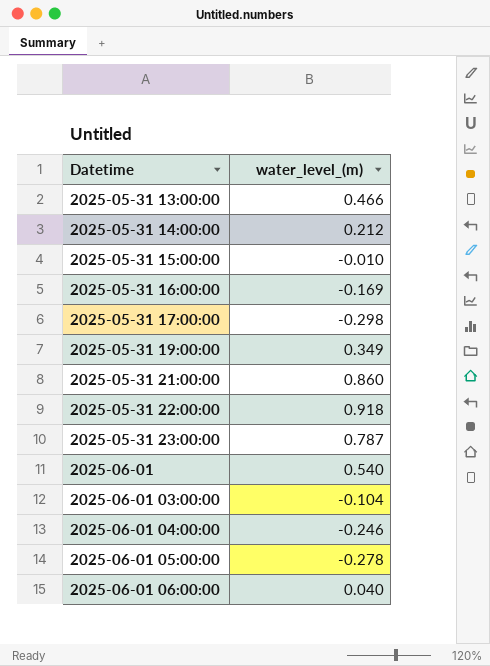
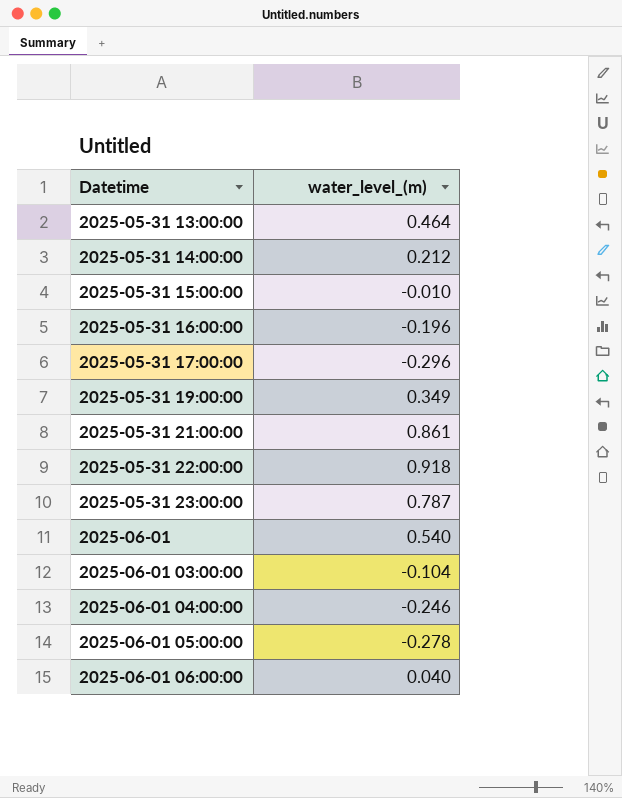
2025-05-31 13:00:00 | water_level_(m): 0.466 -> 0.464
2025-05-31 16:00:00 | water_level_(m): -0.169 -> -0.196
2025-05-31 17:00:00 | water_level_(m): -0.298 -> -0.296
2025-05-31 21:00:00 | water_level_(m): 0.860 -> 0.861

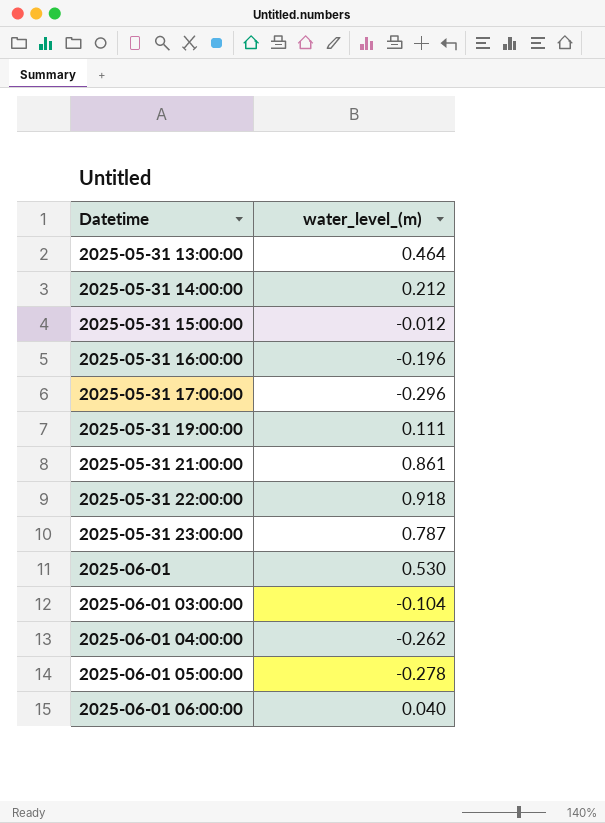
2025-05-31 15:00:00 | water_level_(m): -0.010 -> -0.012
2025-05-31 19:00:00 | water_level_(m): 0.349 -> 0.111
2025-06-01 | water_level_(m): 0.540 -> 0.530
2025-06-01 04:00:00 | water_level_(m): -0.246 -> -0.262

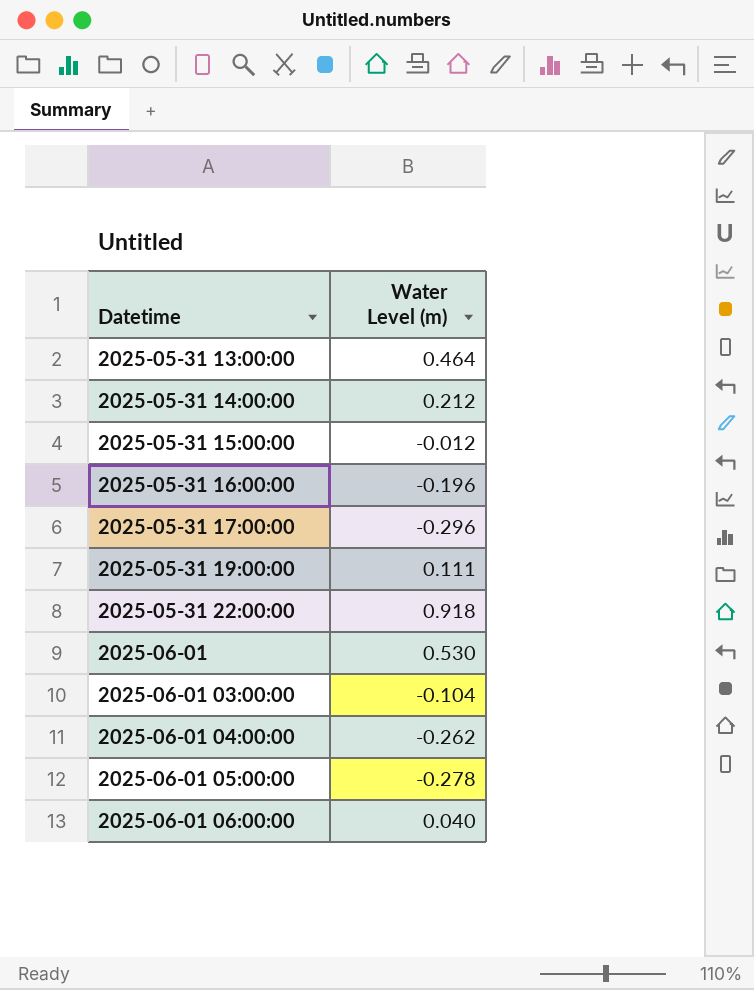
column name: water_level_(m) -> Water Level (m)
row 2025-05-31 21:00:00: 0.861 -> none
row 2025-05-31 23:00:00: 0.787 -> none

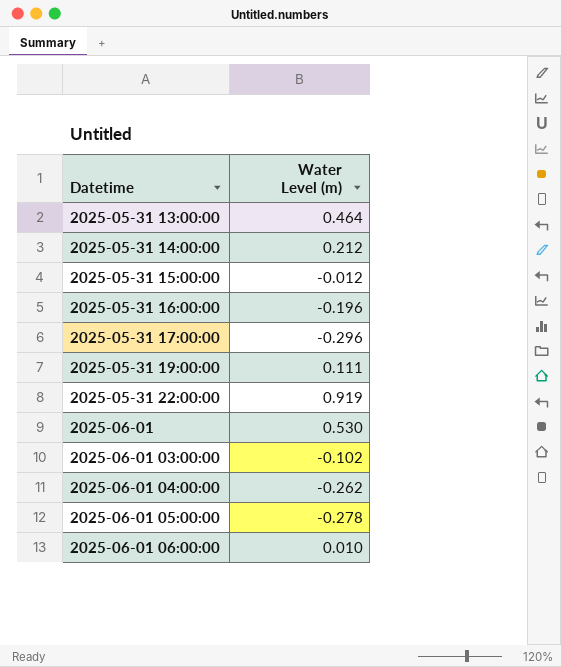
2025-05-31 22:00:00 | Water Level (m): 0.918 -> 0.919
2025-06-01 03:00:00 | Water Level (m): -0.104 -> -0.102
2025-06-01 06:00:00 | Water Level (m): 0.040 -> 0.010

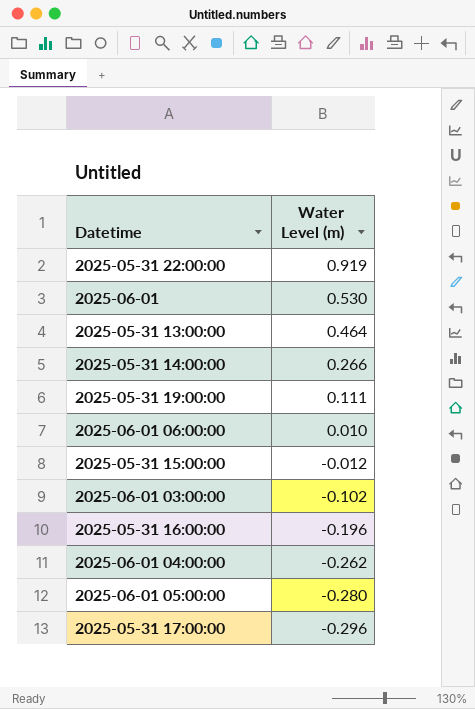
row order: Datetime ascending -> Water Level (m) descending
2025-05-31 14:00:00 | Water Level (m): 0.212 -> 0.266
2025-06-01 05:00:00 | Water Level (m): -0.278 -> -0.280

